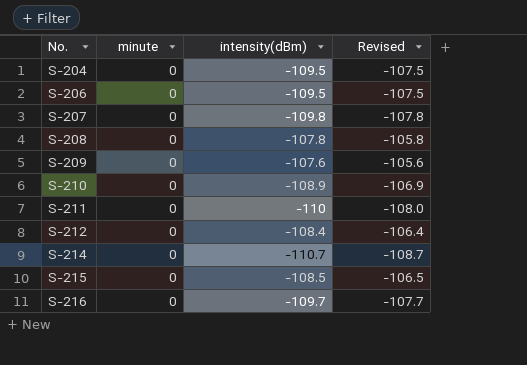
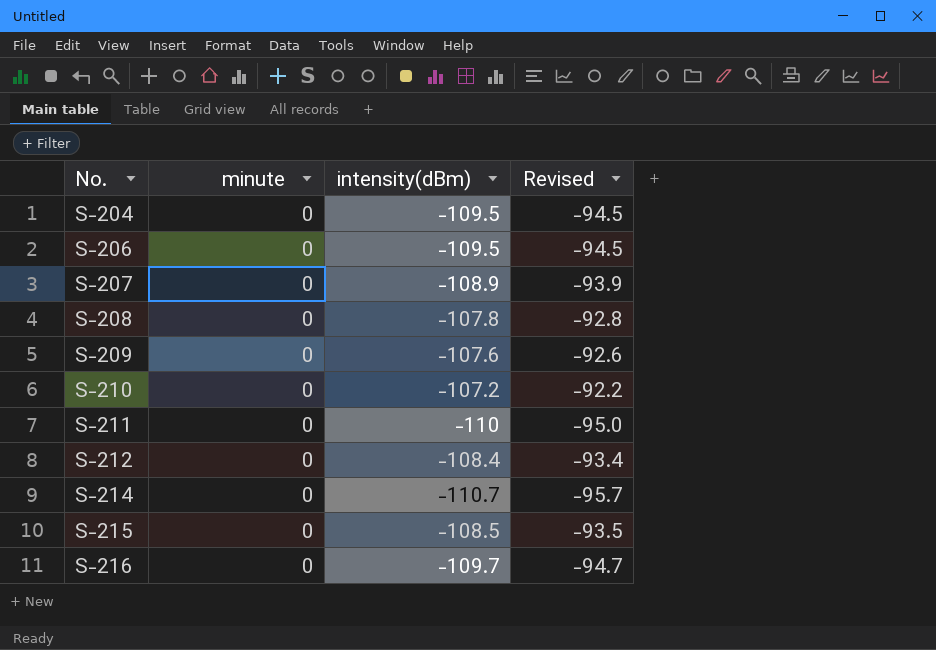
column Revised | formula: [intensity(dBm)] + 2 -> [intensity(dBm)] + 15
S-207 | intensity(dBm): -109.8 -> -108.9
S-210 | intensity(dBm): -108.9 -> -107.2

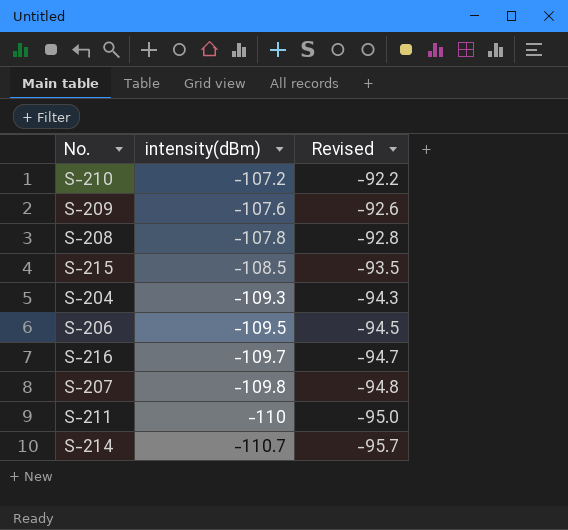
row order: No. ascending -> intensity(dBm) descending
column minute | position: 2 -> none
row S-212: 0 | -108.4 | -93.4 -> none
S-204 | intensity(dBm): -109.5 -> -109.3
S-204 | Revised: -94.5 -> -94.3
S-207 | intensity(dBm): -108.9 -> -109.8
S-207 | Revised: -93.9 -> -94.8

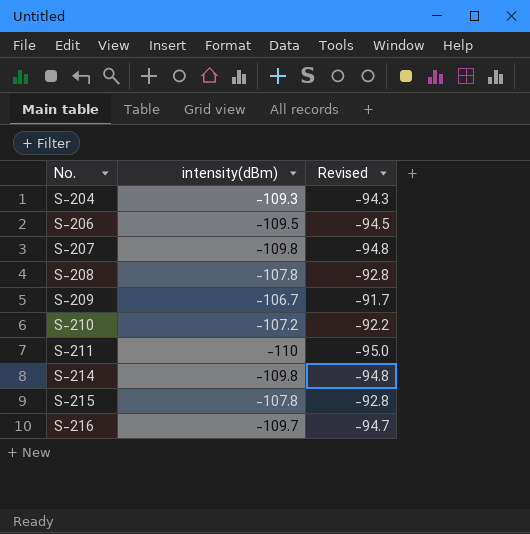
row order: intensity(dBm) descending -> No. ascending
S-209 | intensity(dBm): -107.6 -> -106.7
S-209 | Revised: -92.6 -> -91.7
S-214 | intensity(dBm): -110.7 -> -109.8
S-214 | Revised: -95.7 -> -94.8
S-215 | intensity(dBm): -108.5 -> -107.8
S-215 | Revised: -93.5 -> -92.8

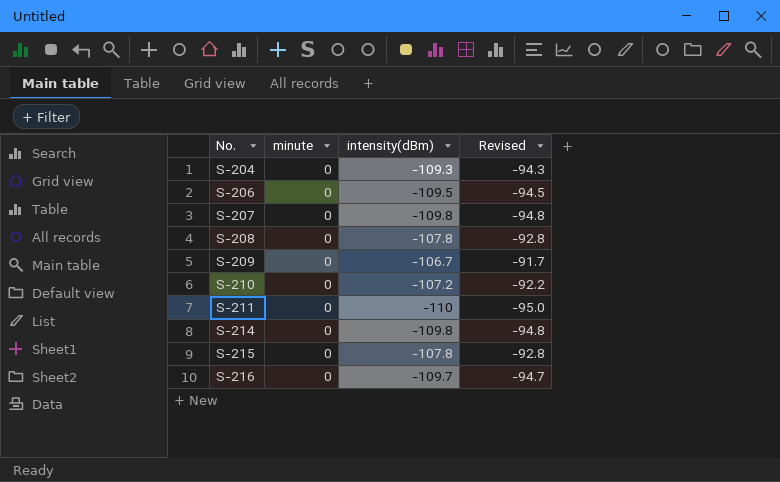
column minute | position: none -> 2

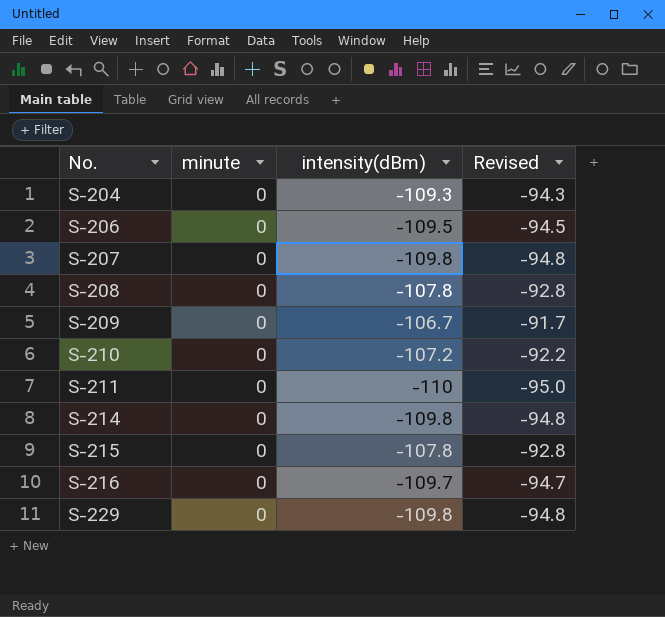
row S-229: none -> 0 | -109.8 | -94.8

